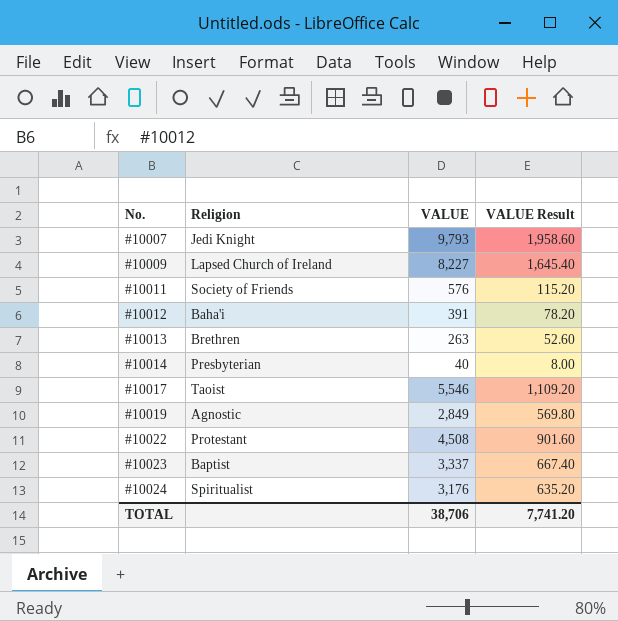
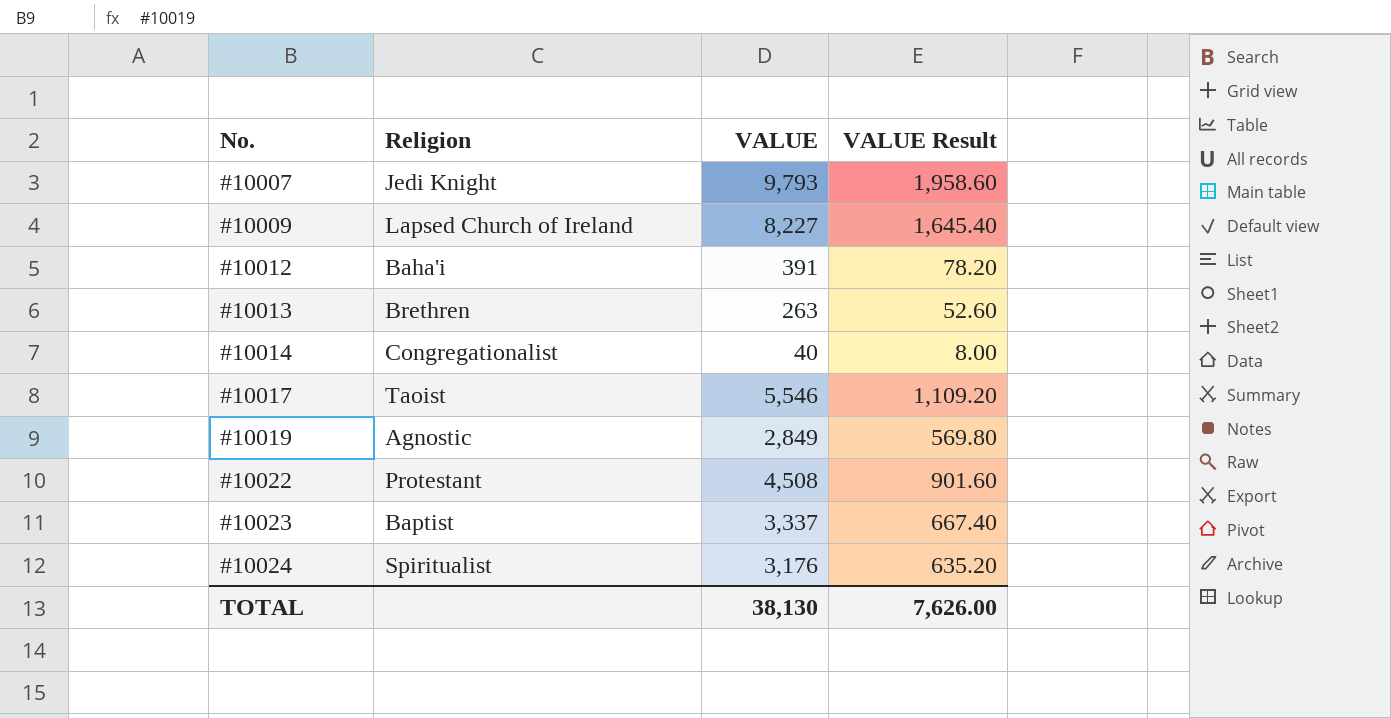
row #10011: Society of Friends | 576 | 115.20 -> none
#10014 | Religion: Presbyterian -> Congregationalist
TOTAL | VALUE: 38,706 -> 38,130
TOTAL | VALUE Result: 7,741.20 -> 7,626.00

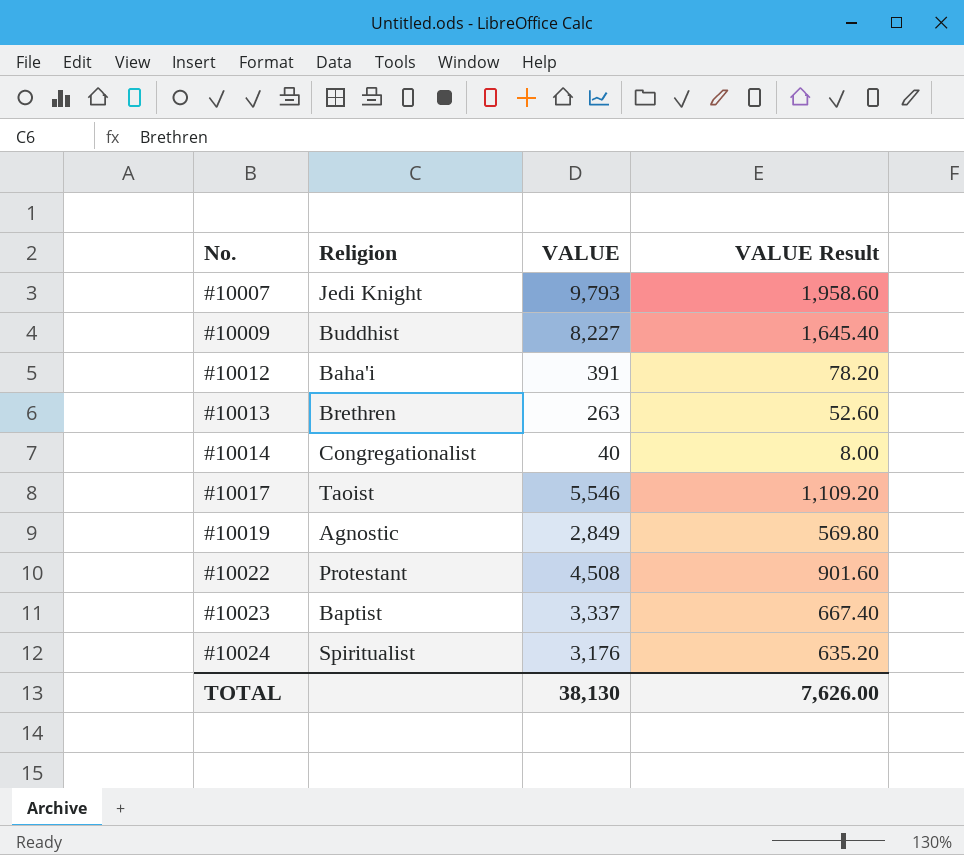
#10009 | Religion: Lapsed Church of Ireland -> Buddhist

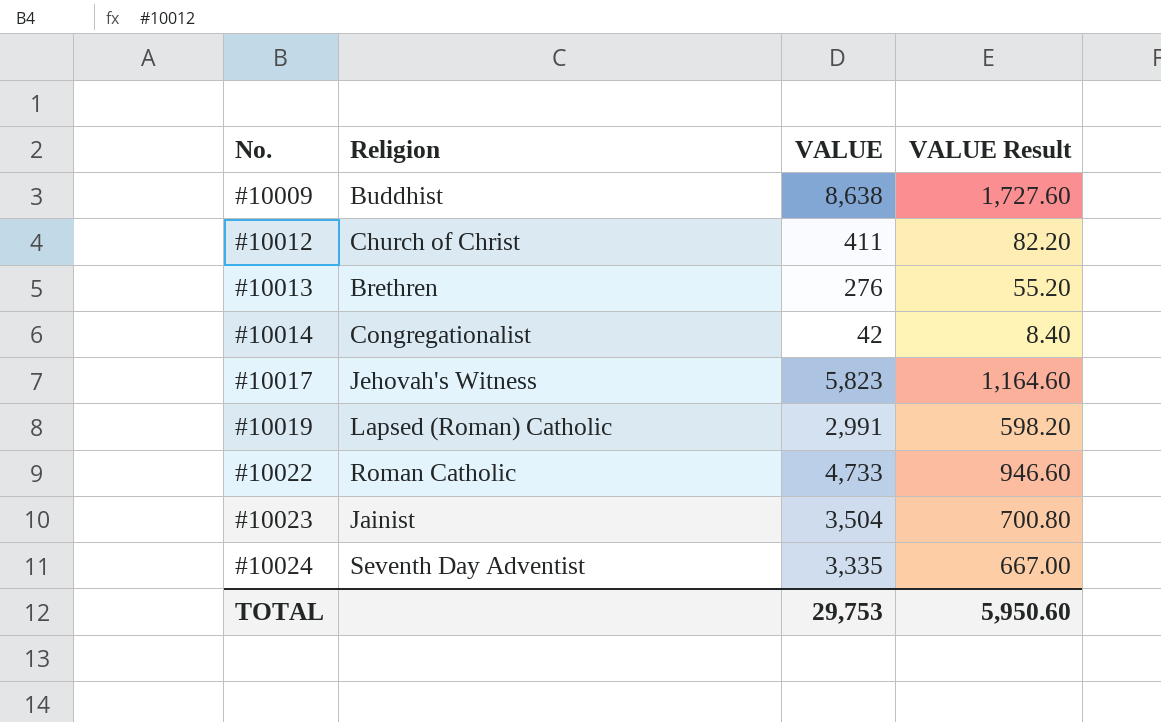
row #10007: Jedi Knight | 9,793 | 1,958.60 -> none
#10009 | VALUE: 8,227 -> 8,638
#10009 | VALUE Result: 1,645.40 -> 1,727.60
#10012 | Religion: Baha'i -> Church of Christ
#10012 | VALUE: 391 -> 411
#10012 | VALUE Result: 78.20 -> 82.20
#10013 | VALUE: 263 -> 276
#10013 | VALUE Result: 52.60 -> 55.20
#10014 | VALUE: 40 -> 42
#10014 | VALUE Result: 8.00 -> 8.40
#10017 | Religion: Taoist -> Jehovah's Witness
#10017 | VALUE: 5,546 -> 5,823
#10017 | VALUE Result: 1,109.20 -> 1,164.60
#10019 | Religion: Agnostic -> Lapsed (Roman) Catholic
#10019 | VALUE: 2,849 -> 2,991
#10019 | VALUE Result: 569.80 -> 598.20
#10022 | Religion: Protestant -> Roman Catholic
#10022 | VALUE: 4,508 -> 4,733
#10022 | VALUE Result: 901.60 -> 946.60
#10023 | Religion: Baptist -> Jainist
#10023 | VALUE: 3,337 -> 3,504
#10023 | VALUE Result: 667.40 -> 700.80
#10024 | Religion: Spiritualist -> Seventh Day Adventist
#10024 | VALUE: 3,176 -> 3,335
#10024 | VALUE Result: 635.20 -> 667.00
TOTAL | VALUE: 38,130 -> 29,753
TOTAL | VALUE Result: 7,626.00 -> 5,950.60

